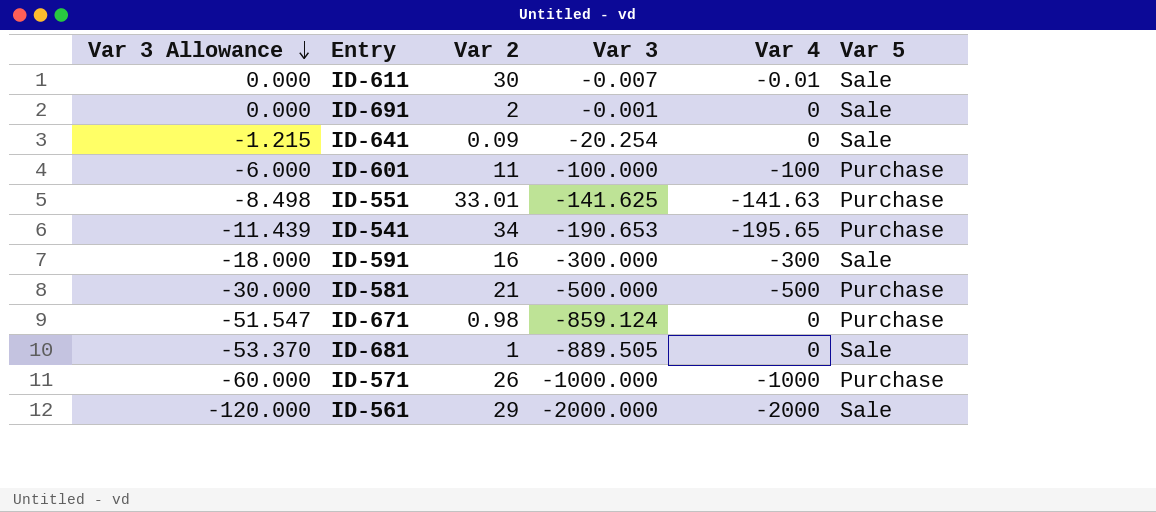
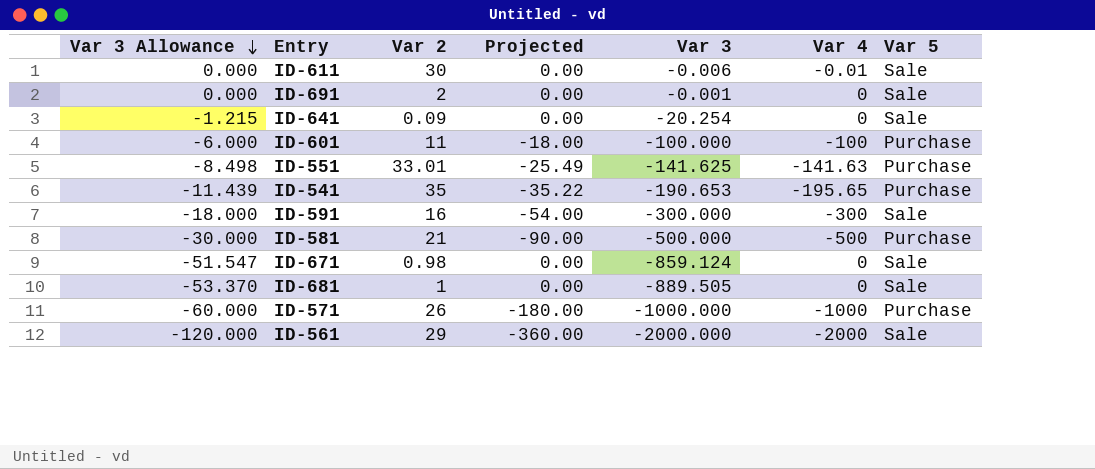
column Projected | formula: none -> [Var 4] * 0.18
ID-611 | Var 3: -0.007 -> -0.006
ID-541 | Var 2: 34 -> 35
ID-671 | Var 5: Purchase -> Sale

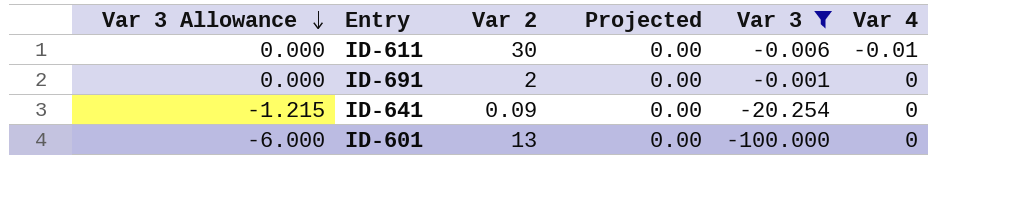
filter: none -> Var 3 >= -100.000
column Var 5 | position: 7 -> none
ID-601 | Var 2: 11 -> 13
ID-601 | Projected: -18.00 -> 0.00
ID-601 | Var 4: -100 -> 0

